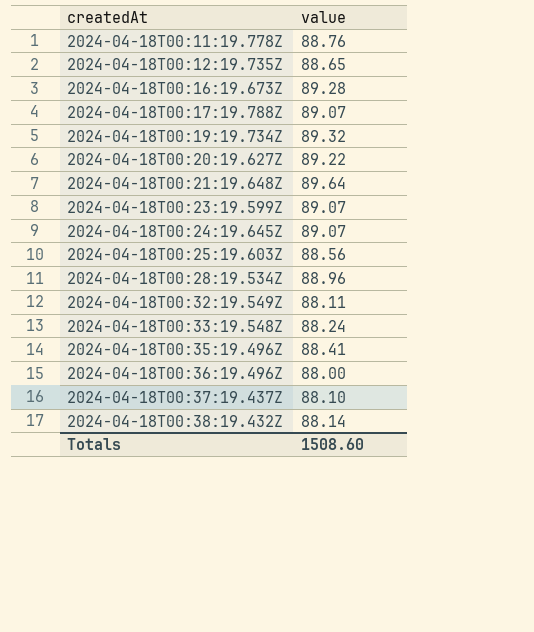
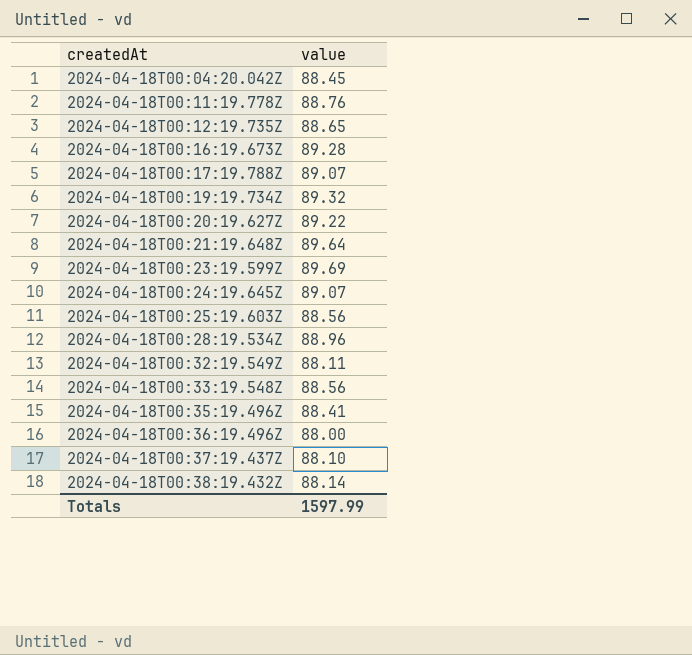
row 2024-04-18T00:04:20.042Z: none -> 88.45
2024-04-18T00:23:19.599Z | value: 89.07 -> 89.69
2024-04-18T00:33:19.548Z | value: 88.24 -> 88.56
Totals | value: 1508.60 -> 1597.99

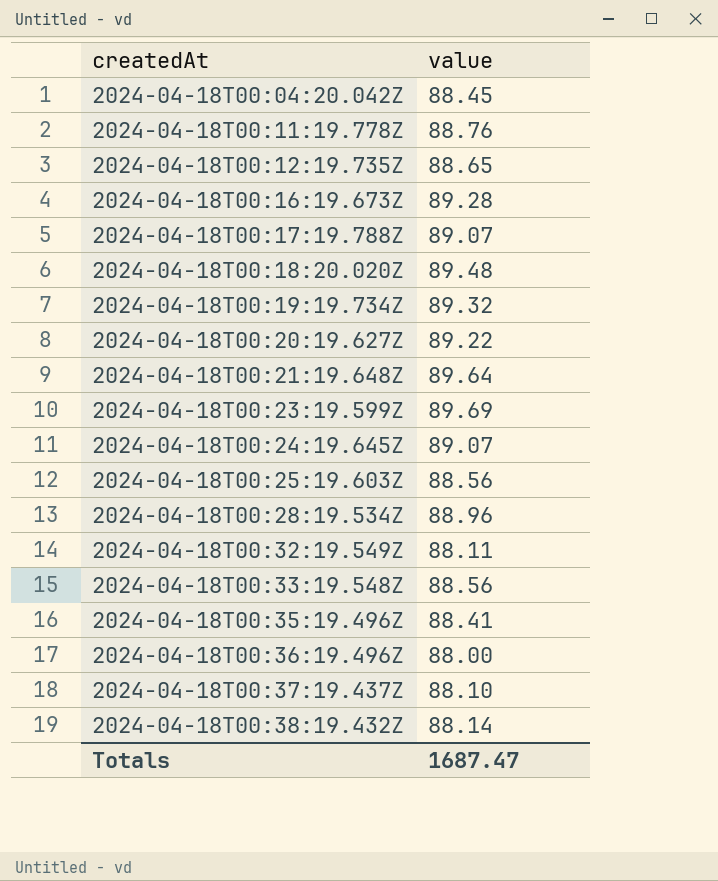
row 2024-04-18T00:18:20.020Z: none -> 89.48
Totals | value: 1597.99 -> 1687.47

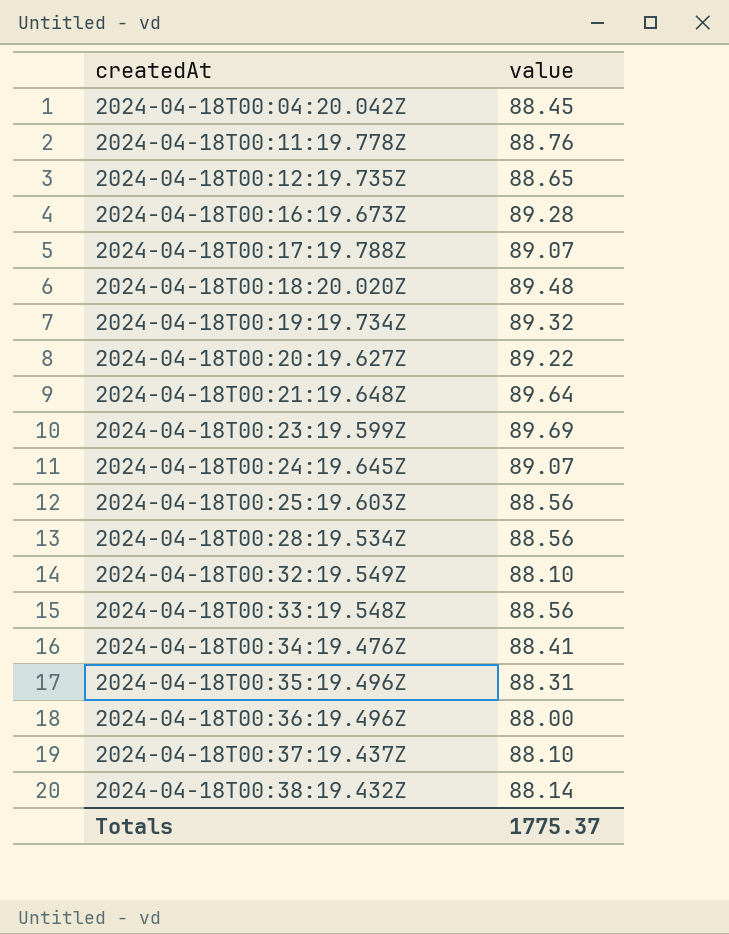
2024-04-18T00:28:19.534Z | value: 88.96 -> 88.56
2024-04-18T00:32:19.549Z | value: 88.11 -> 88.10
row 2024-04-18T00:34:19.476Z: none -> 88.41
2024-04-18T00:35:19.496Z | value: 88.41 -> 88.31
Totals | value: 1687.47 -> 1775.37

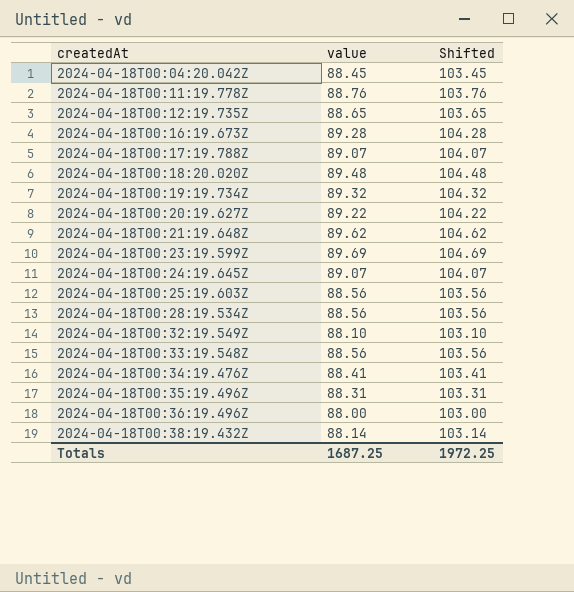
column Shifted | formula: none -> [value] + 15
row 2024-04-18T00:37:19.437Z: 88.10 -> none
2024-04-18T00:21:19.648Z | value: 89.64 -> 89.62
Totals | value: 1775.37 -> 1687.25

